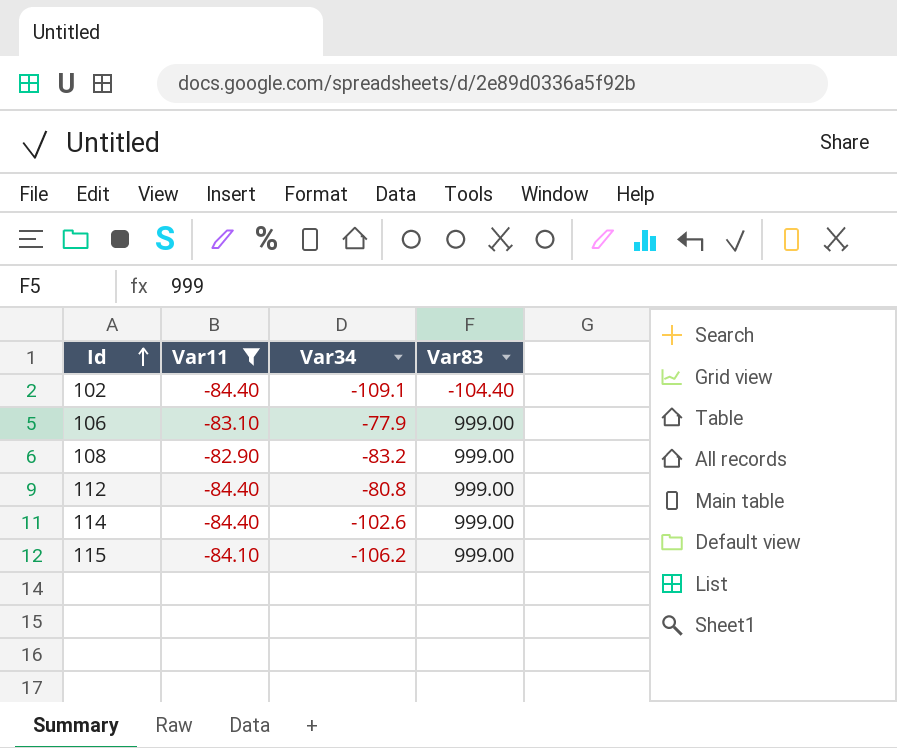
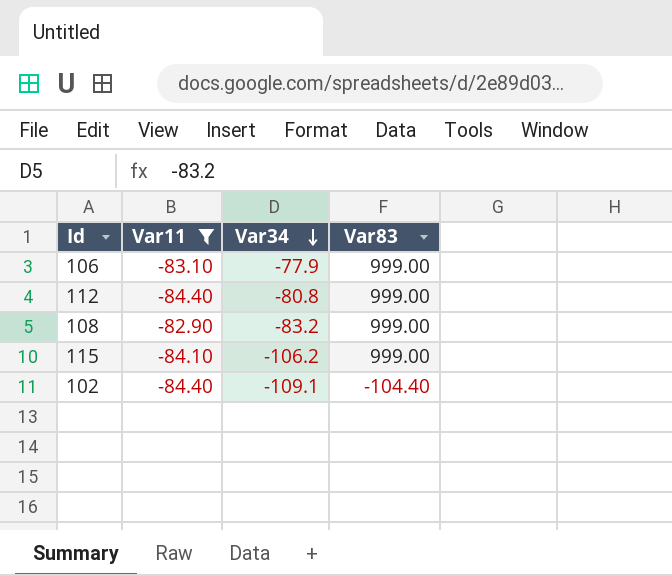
row order: Id ascending -> Var34 descending
row 114: -84.40 | -102.6 | 999.00 -> none

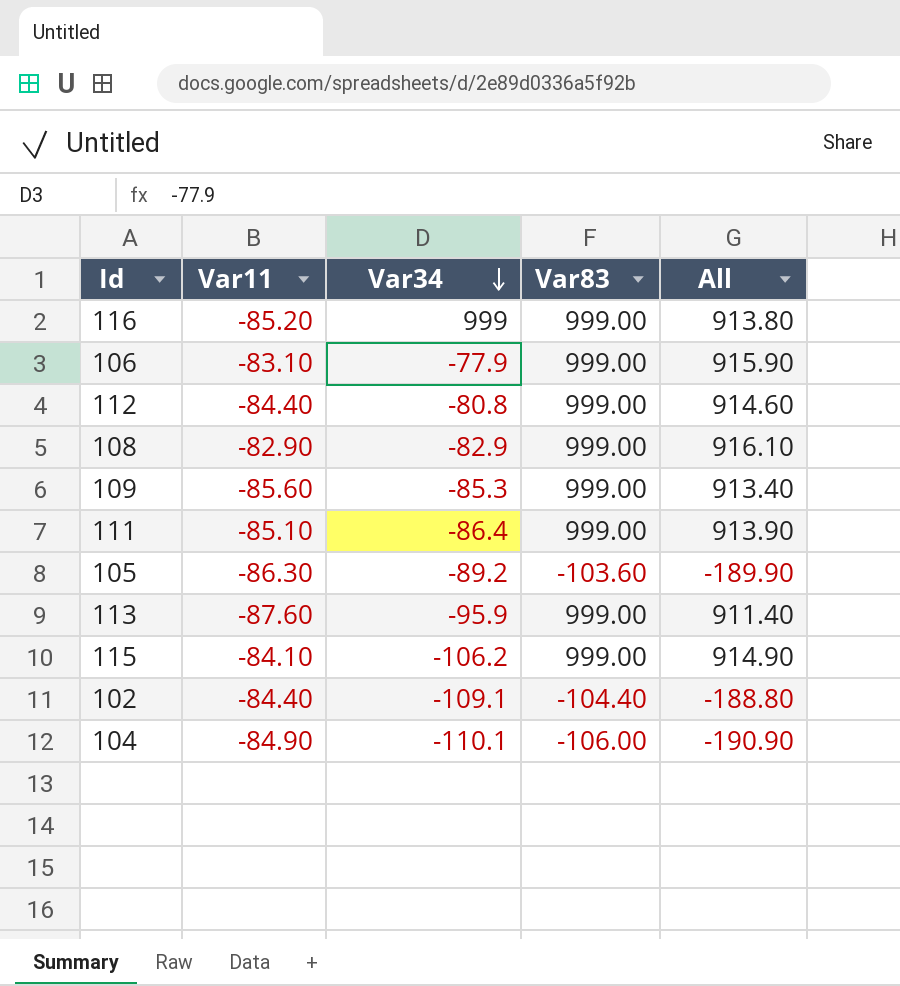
filter: Var11 >= -84.40 -> none
column All | formula: none -> [Var11] + [Var83]
108 | Var34: -83.2 -> -82.9

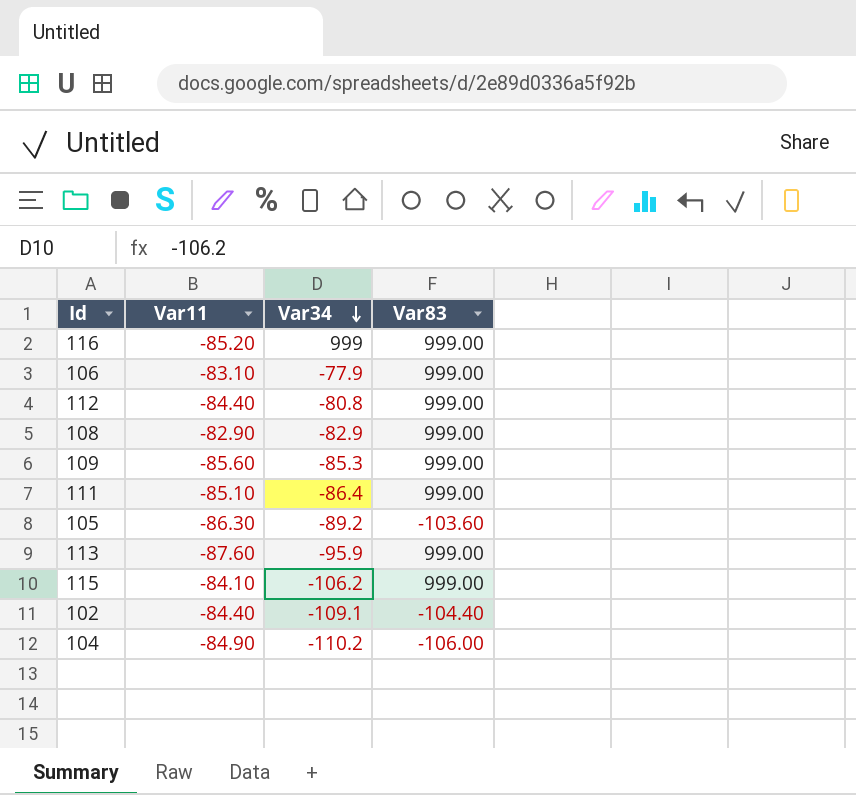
column All | formula: [Var11] + [Var83] -> none
104 | Var34: -110.1 -> -110.2

